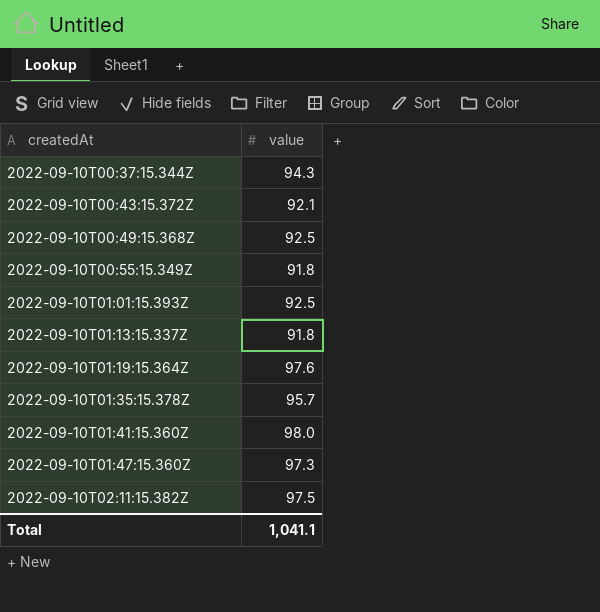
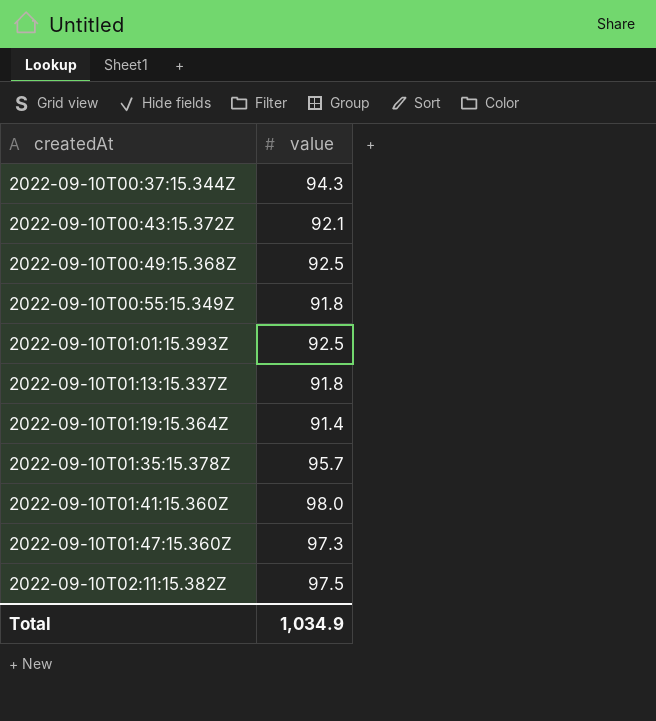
2022-09-10T01:19:15.364Z | value: 97.6 -> 91.4
Total | value: 1,041.1 -> 1,034.9

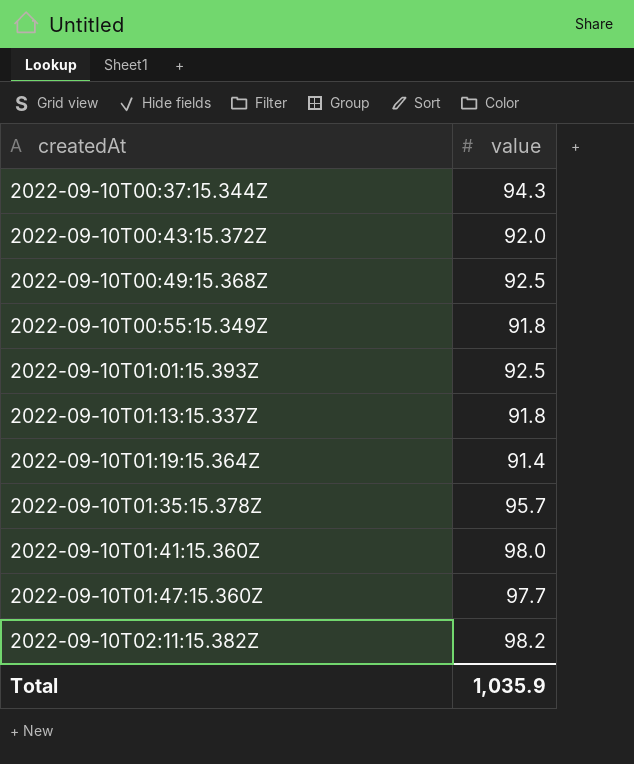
2022-09-10T00:43:15.372Z | value: 92.1 -> 92.0
2022-09-10T01:47:15.360Z | value: 97.3 -> 97.7
2022-09-10T02:11:15.382Z | value: 97.5 -> 98.2
Total | value: 1,034.9 -> 1,035.9

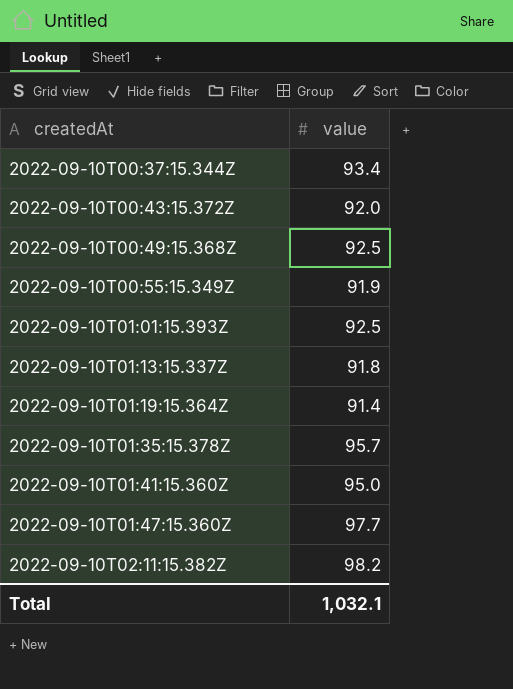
2022-09-10T00:37:15.344Z | value: 94.3 -> 93.4
2022-09-10T00:55:15.349Z | value: 91.8 -> 91.9
2022-09-10T01:41:15.360Z | value: 98.0 -> 95.0
Total | value: 1,035.9 -> 1,032.1

